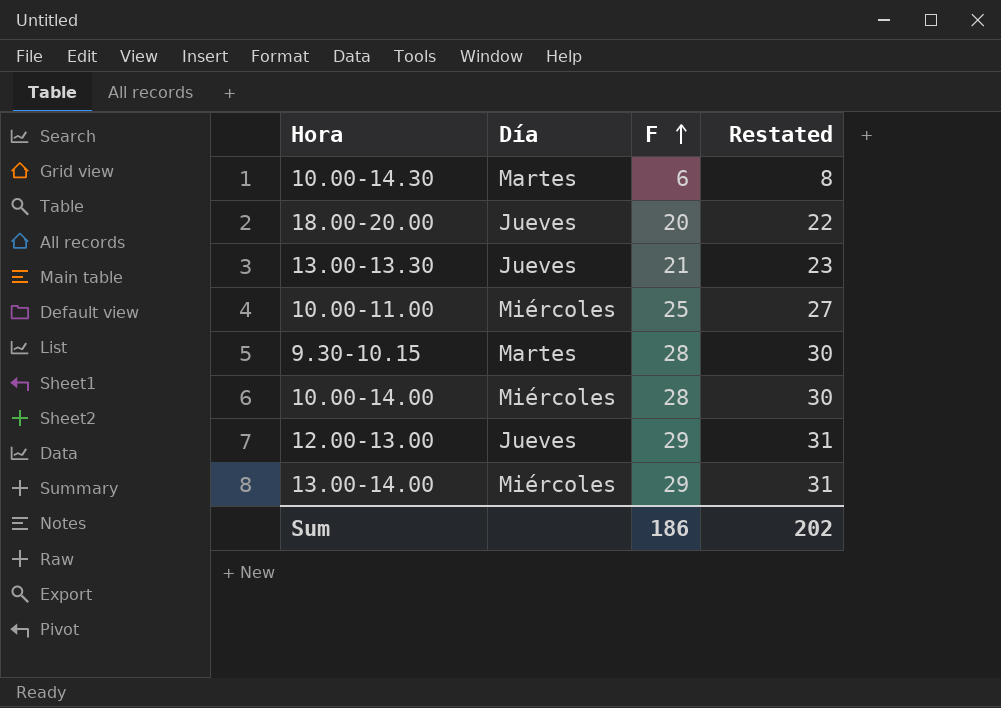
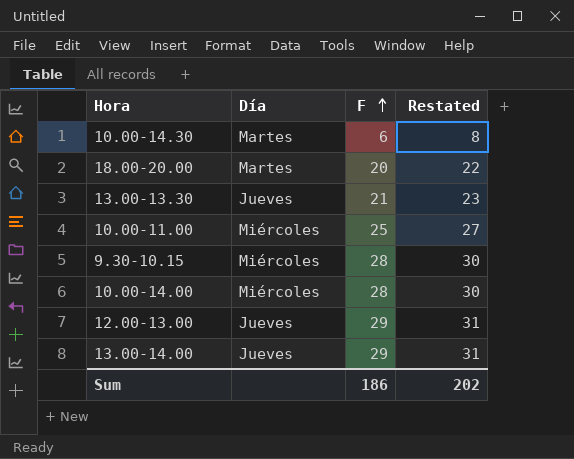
18.00-20.00 | Día: Jueves -> Martes
9.30-10.15 | Día: Martes -> Miércoles
13.00-14.00 | Día: Miércoles -> Jueves

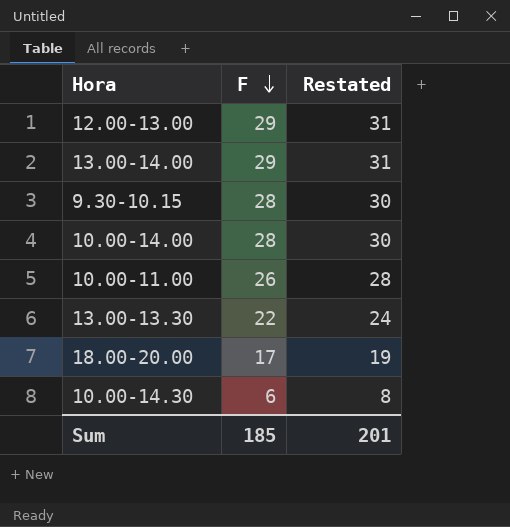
row order: F ascending -> F descending
column Día | position: 2 -> none
10.00-11.00 | F: 25 -> 26
10.00-11.00 | Restated: 27 -> 28
13.00-13.30 | F: 21 -> 22
13.00-13.30 | Restated: 23 -> 24
18.00-20.00 | F: 20 -> 17
18.00-20.00 | Restated: 22 -> 19
Sum | F: 186 -> 185
Sum | Restated: 202 -> 201

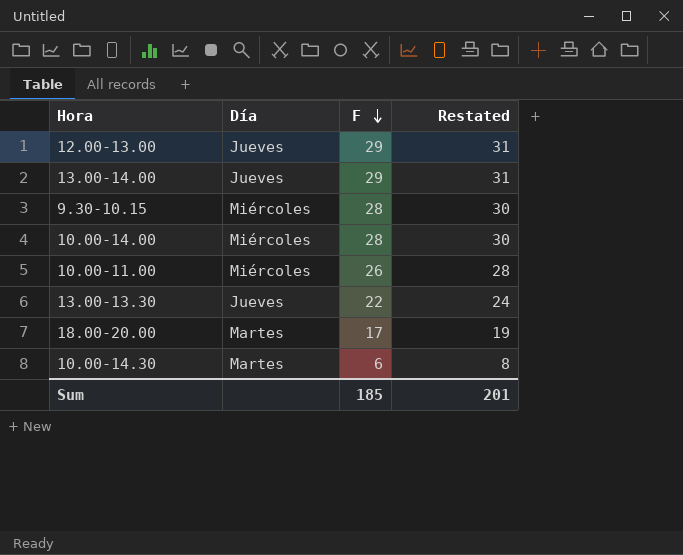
column Día | position: none -> 2

